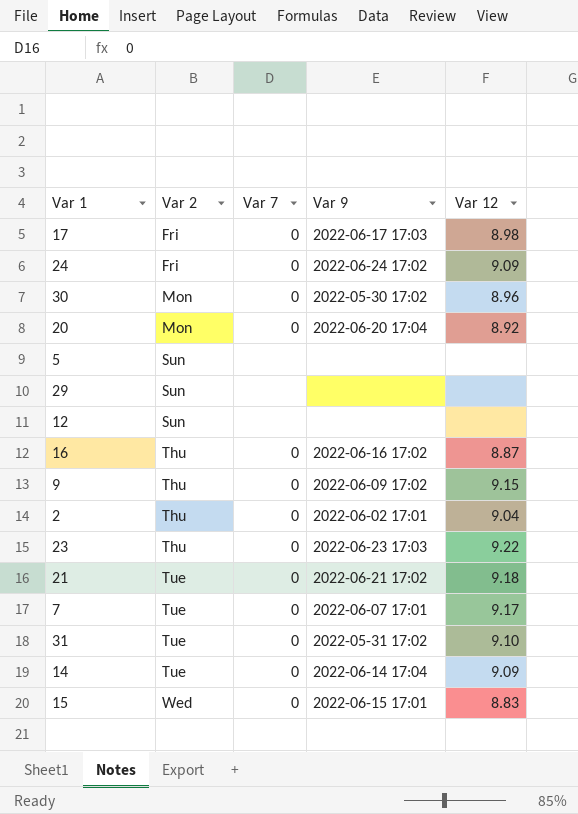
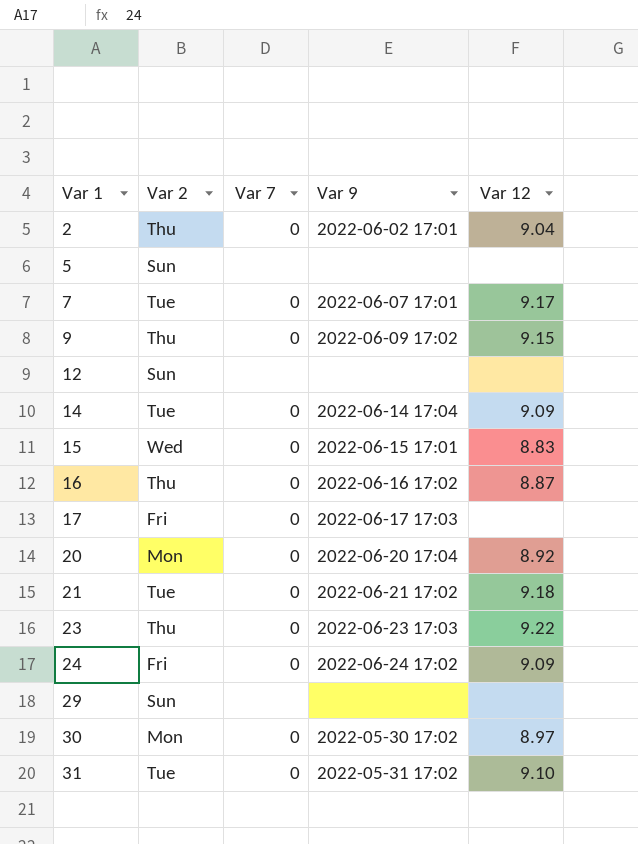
row order: Var 2 ascending -> Var 1 ascending
17 | Var 12: 8.98 -> none
30 | Var 12: 8.96 -> 8.97

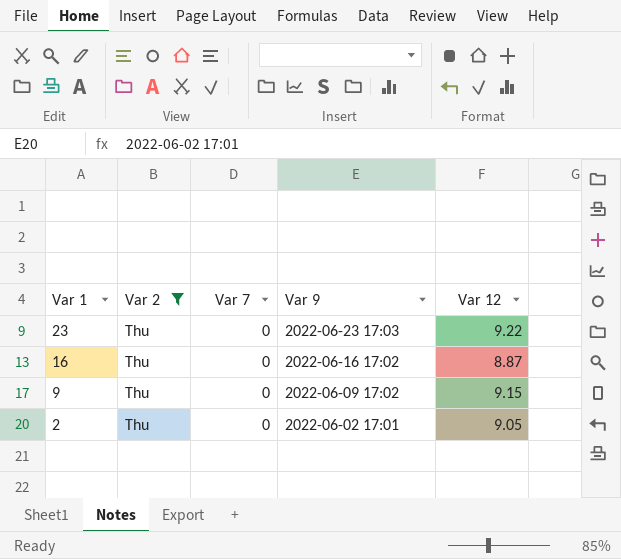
filter: none -> Var 2 = Thu
row order: Var 1 ascending -> Var 1 descending
2 | Var 12: 9.04 -> 9.05

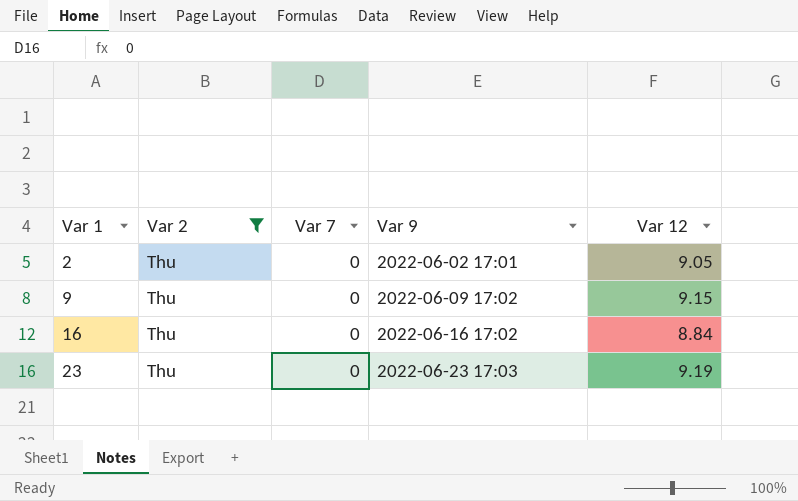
row order: Var 1 descending -> Var 1 ascending
16 | Var 12: 8.87 -> 8.84
23 | Var 12: 9.22 -> 9.19

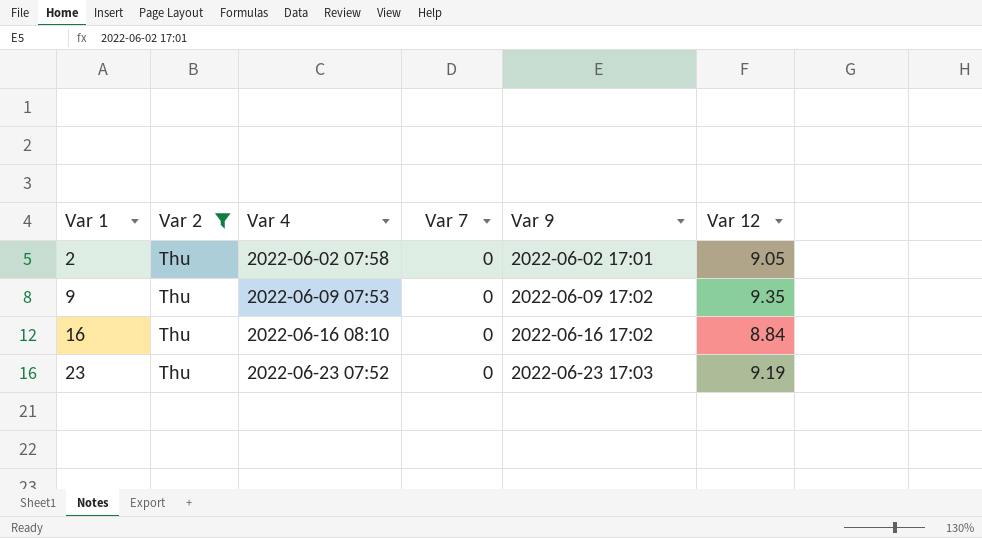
column Var 4 | position: none -> 3
9 | Var 12: 9.15 -> 9.35

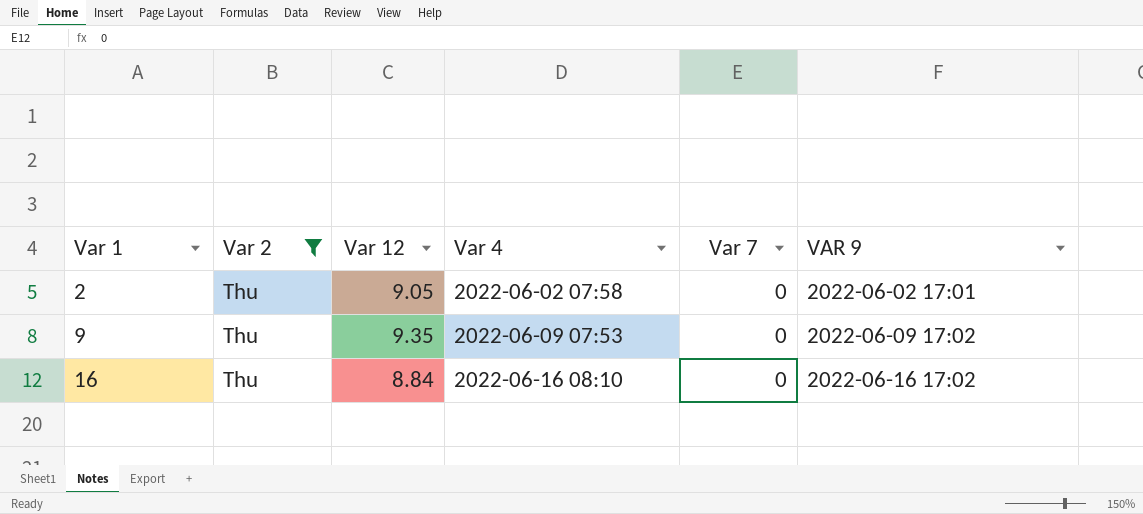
column Var 12 | position: 6 -> 3
column name: Var 9 -> VAR 9
row 23: Thu | 2022-06-23 07:52 | 0 | 2022-06-23 17:03 | 9.19 -> none

